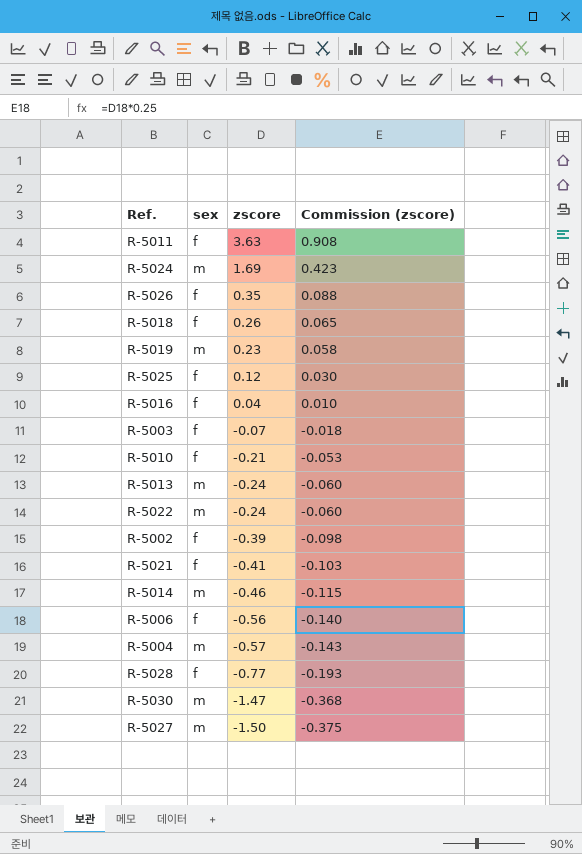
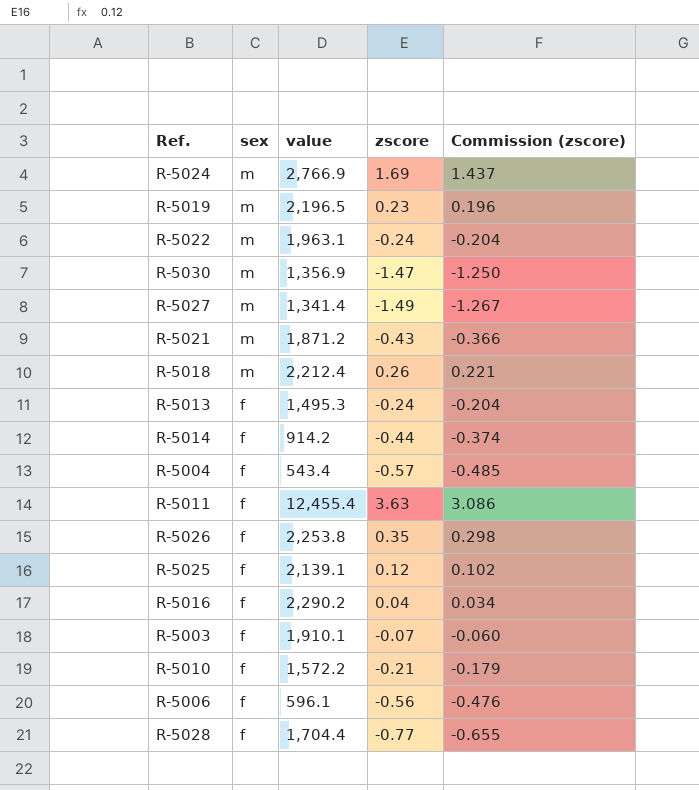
row order: zscore descending -> sex descending
column value | position: none -> 3
column Commission (zscore) | formula: [zscore] * 0.25 -> [zscore] * 0.85
row R-5002: f | -0.39 | -0.098 -> none
R-5027 | zscore: -1.50 -> -1.49
R-5021 | sex: f -> m
R-5021 | zscore: -0.41 -> -0.43
R-5018 | sex: f -> m
R-5013 | sex: m -> f
R-5014 | sex: m -> f
R-5014 | zscore: -0.46 -> -0.44
R-5004 | sex: m -> f

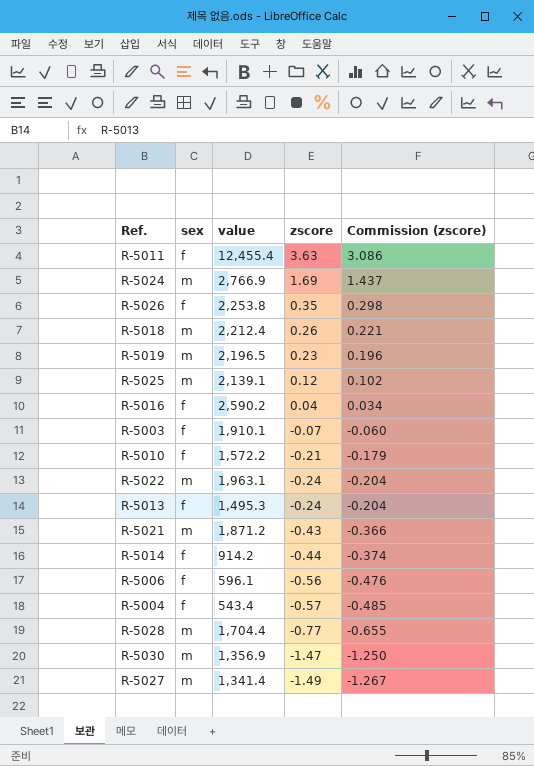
row order: sex descending -> zscore descending
R-5025 | sex: f -> m
R-5016 | value: 2,290.2 -> 2,590.2
R-5028 | sex: f -> m

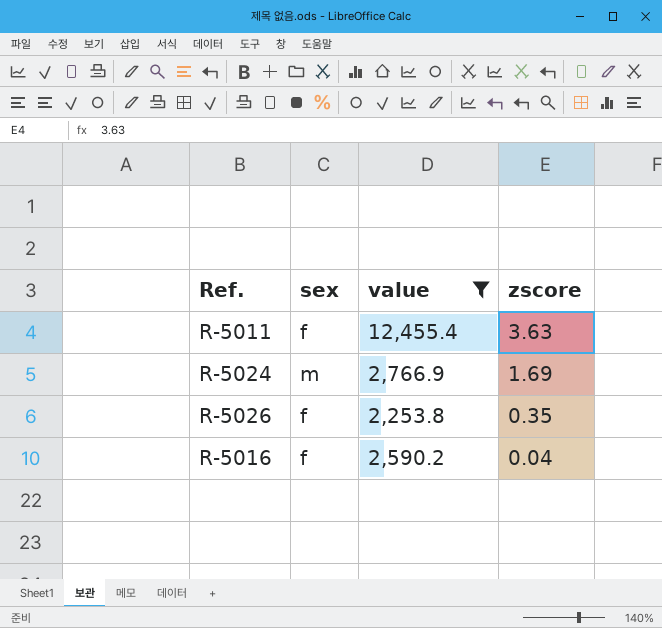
filter: none -> value >= 2,253.8
column Commission (zscore) | formula: [zscore] * 0.85 -> none

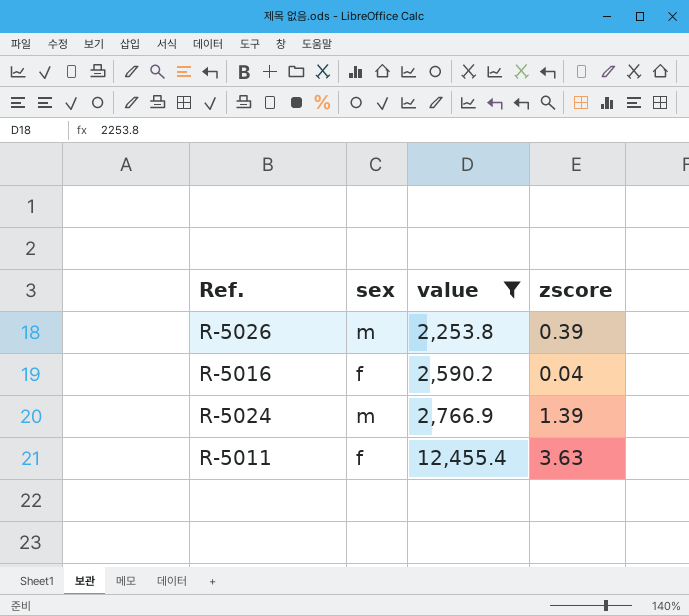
row order: zscore descending -> value ascending
R-5026 | sex: f -> m
R-5026 | zscore: 0.35 -> 0.39
R-5024 | zscore: 1.69 -> 1.39

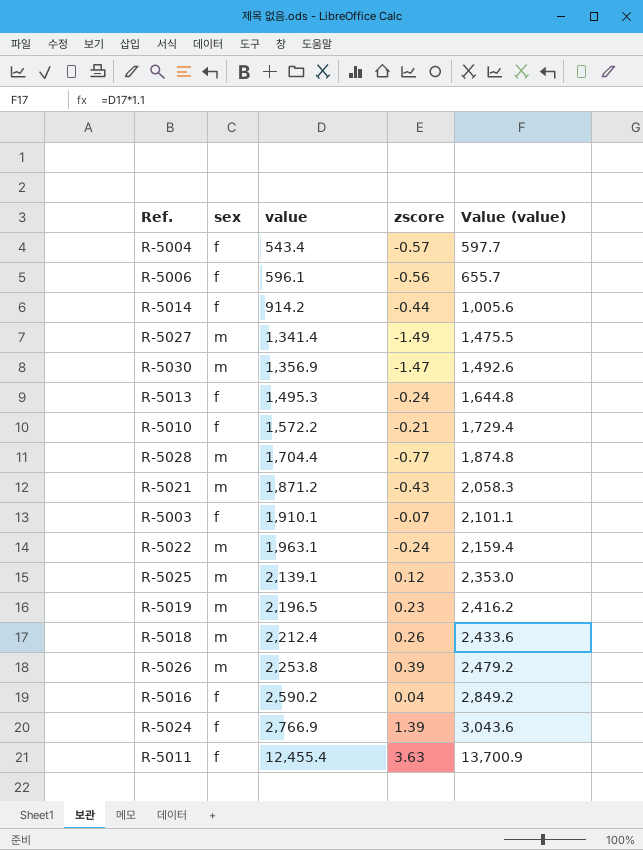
filter: value >= 2,253.8 -> none
column Value (value) | formula: none -> [value] * 1.1
R-5024 | sex: m -> f

